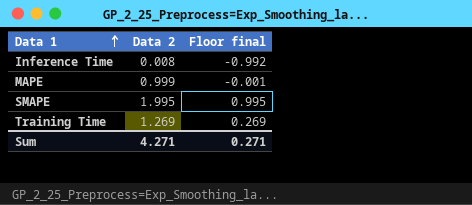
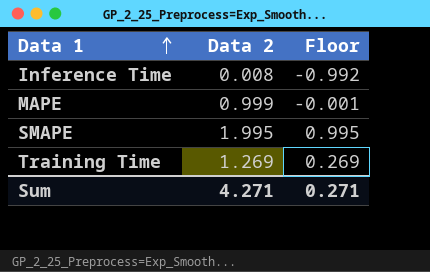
column name: Floor final -> Floor

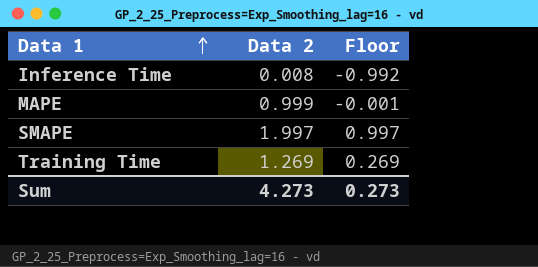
SMAPE | Data 2: 1.995 -> 1.997
SMAPE | Floor: 0.995 -> 0.997
Sum | Data 2: 4.271 -> 4.273
Sum | Floor: 0.271 -> 0.273

